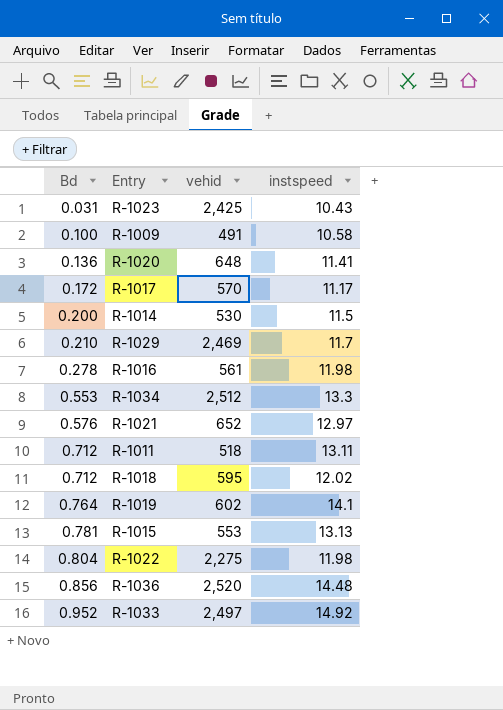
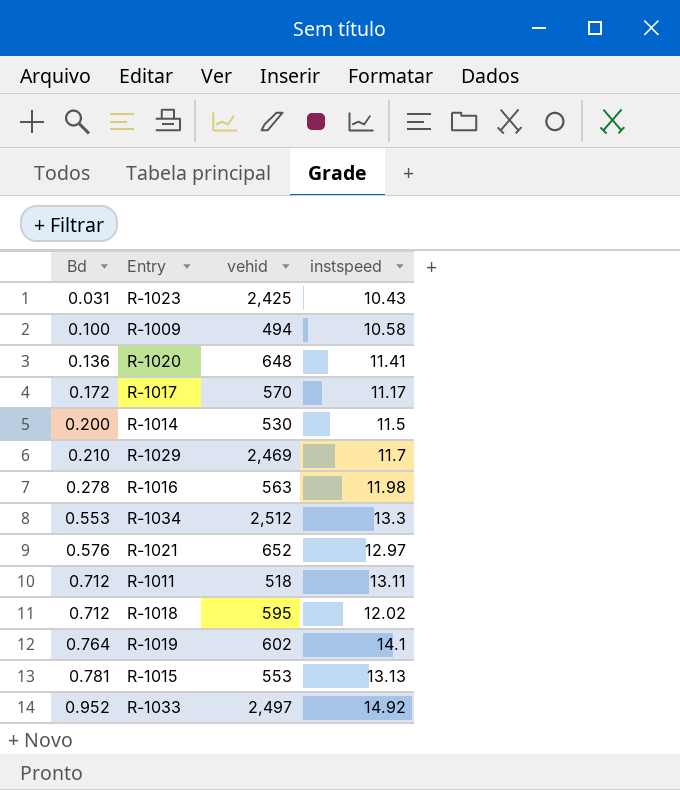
row R-1022: 0.804 | 2,275 | 11.98 -> none
row R-1036: 0.856 | 2,520 | 14.48 -> none
R-1009 | vehid: 491 -> 494
R-1016 | vehid: 561 -> 563

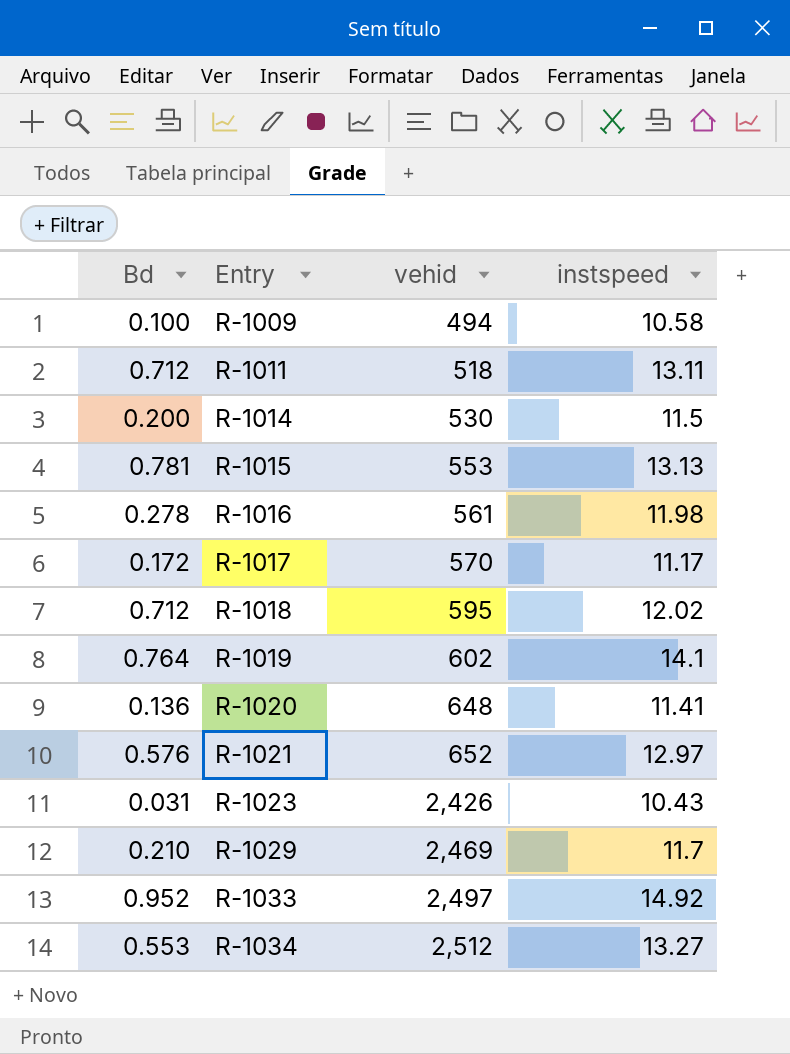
row order: Bd ascending -> Entry ascending
R-1016 | vehid: 563 -> 561
R-1023 | vehid: 2,425 -> 2,426
R-1034 | instspeed: 13.3 -> 13.27

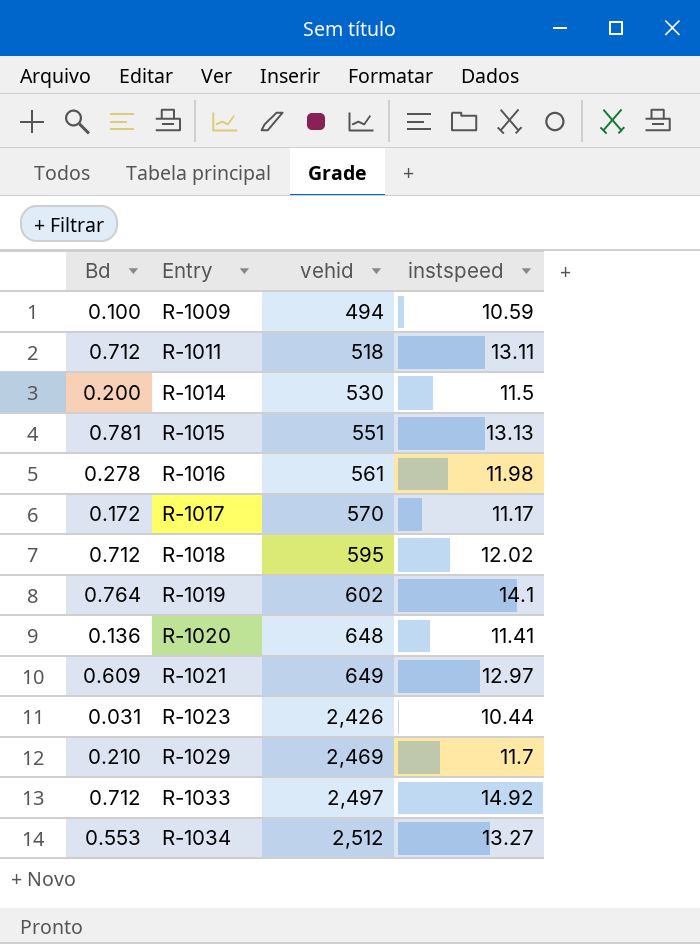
R-1009 | instspeed: 10.58 -> 10.59
R-1015 | vehid: 553 -> 551
R-1021 | Bd: 0.576 -> 0.609
R-1021 | vehid: 652 -> 649
R-1023 | instspeed: 10.43 -> 10.44
R-1033 | Bd: 0.952 -> 0.712

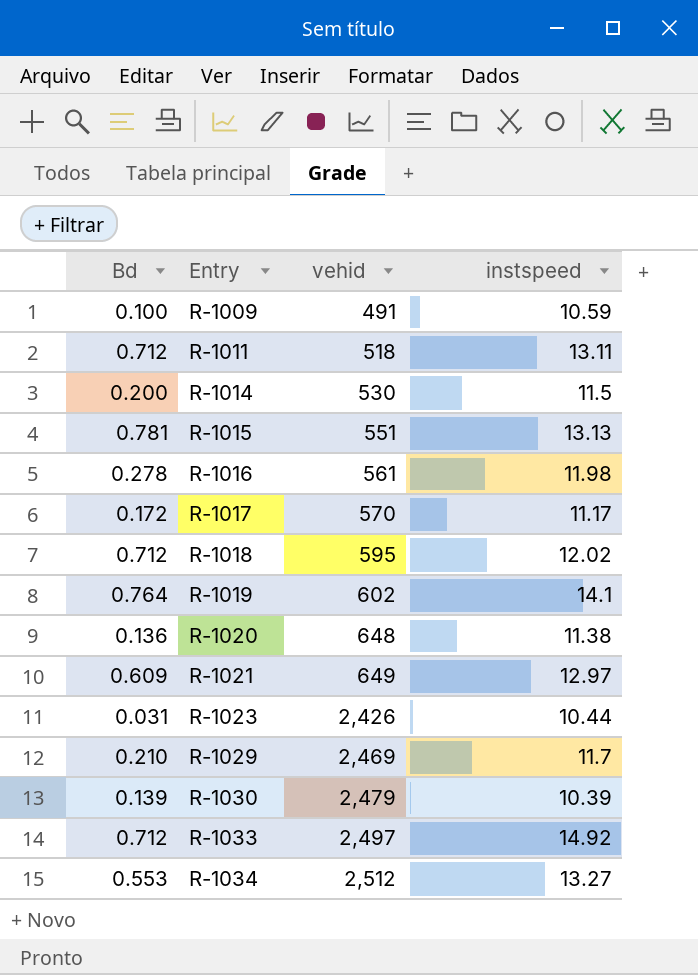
R-1009 | vehid: 494 -> 491
R-1020 | instspeed: 11.41 -> 11.38
row R-1030: none -> 0.139 | 2,479 | 10.39

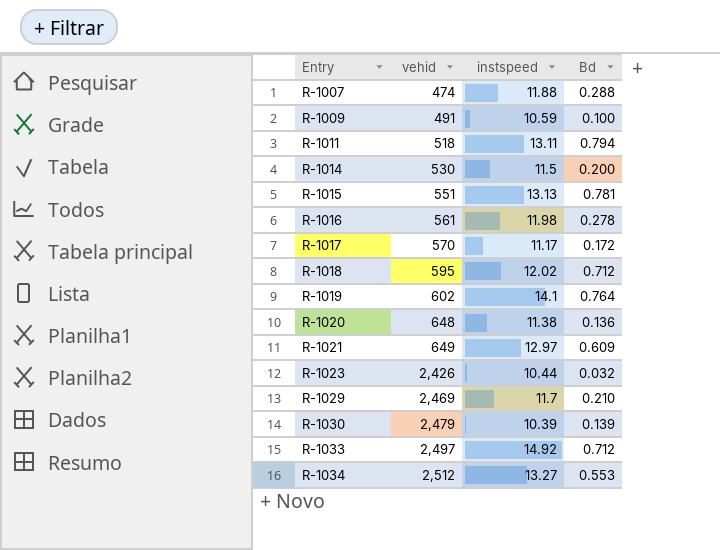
column Bd | position: 1 -> 4
row R-1007: none -> 474 | 11.88 | 0.288
R-1011 | Bd: 0.712 -> 0.794
R-1023 | Bd: 0.031 -> 0.032

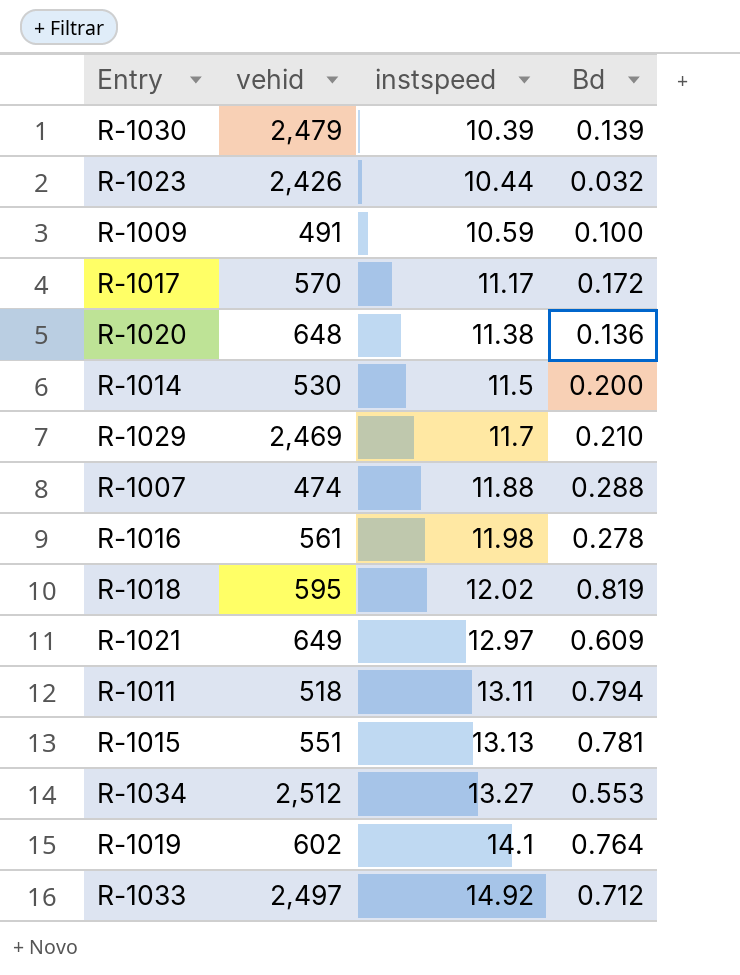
row order: Entry ascending -> instspeed ascending
R-1018 | Bd: 0.712 -> 0.819

